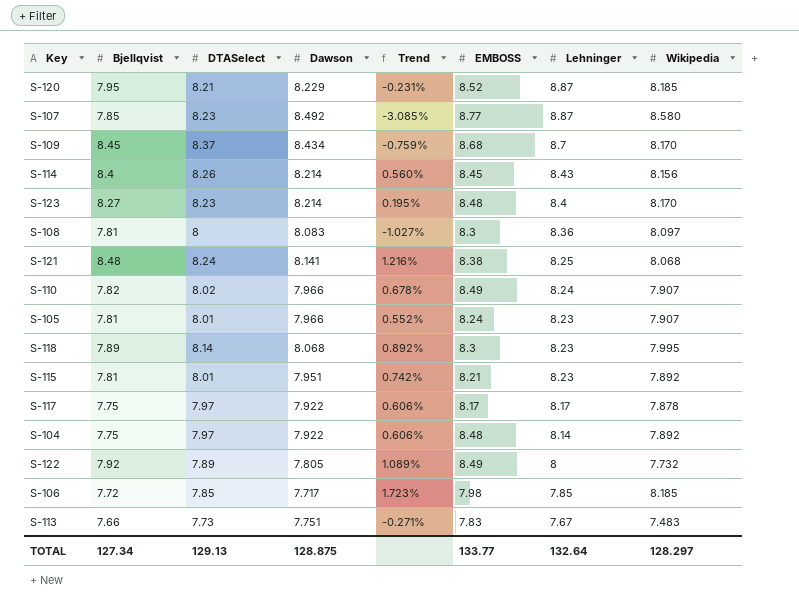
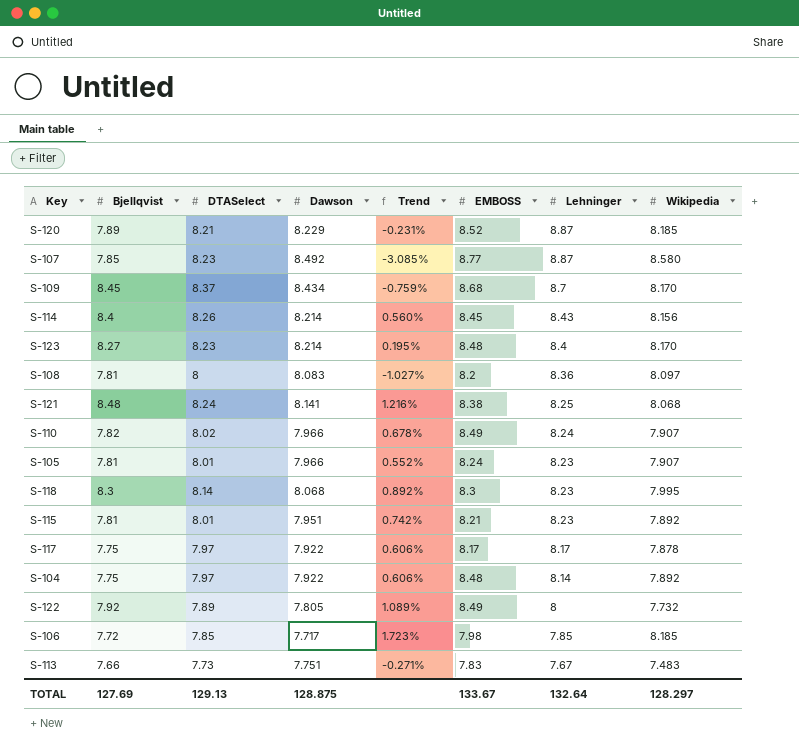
S-120 | Bjellqvist: 7.95 -> 7.89
S-108 | EMBOSS: 8.3 -> 8.2
S-118 | Bjellqvist: 7.89 -> 8.3
TOTAL | Bjellqvist: 127.34 -> 127.69
TOTAL | EMBOSS: 133.77 -> 133.67

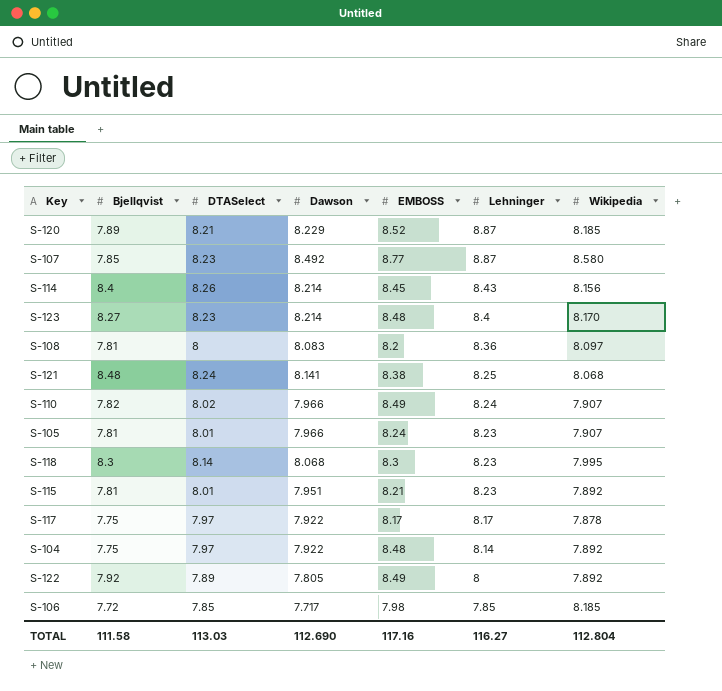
column Trend | formula: ([DTASelect] - [Dawson]) / [Dawson] -> none
row S-109: 8.45 | 8.37 | 8.434 | -0.759% | 8.68 | 8.7 | 8.170 -> none
row S-113: 7.66 | 7.73 | 7.751 | -0.271% | 7.83 | 7.67 | 7.483 -> none
S-122 | Wikipedia: 7.732 -> 7.892
TOTAL | Bjellqvist: 127.69 -> 111.58
TOTAL | DTASelect: 129.13 -> 113.03
TOTAL | Dawson: 128.875 -> 112.690
TOTAL | EMBOSS: 133.67 -> 117.16
TOTAL | Lehninger: 132.64 -> 116.27
TOTAL | Wikipedia: 128.297 -> 112.804

